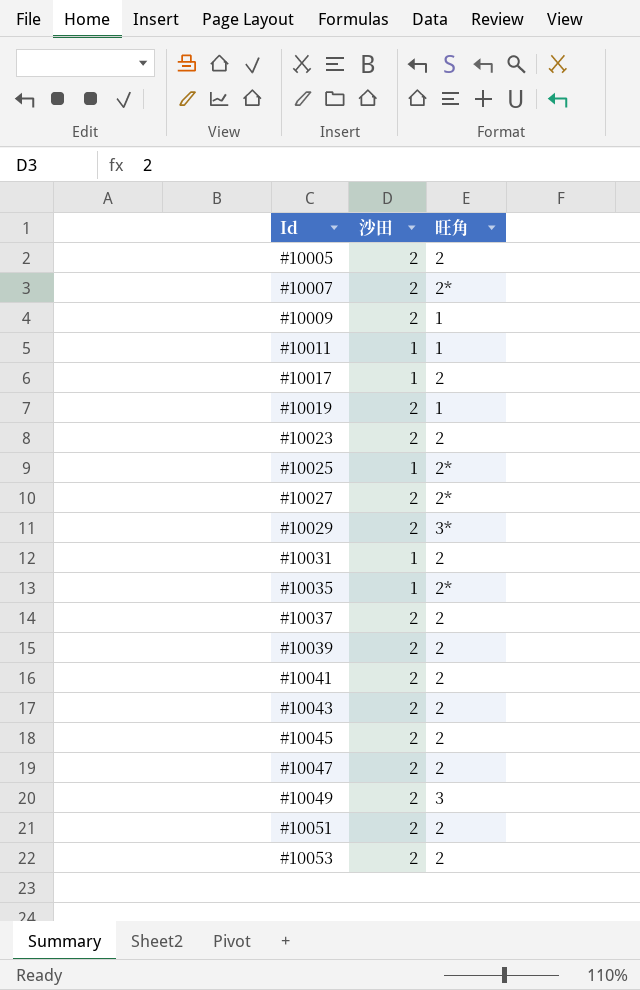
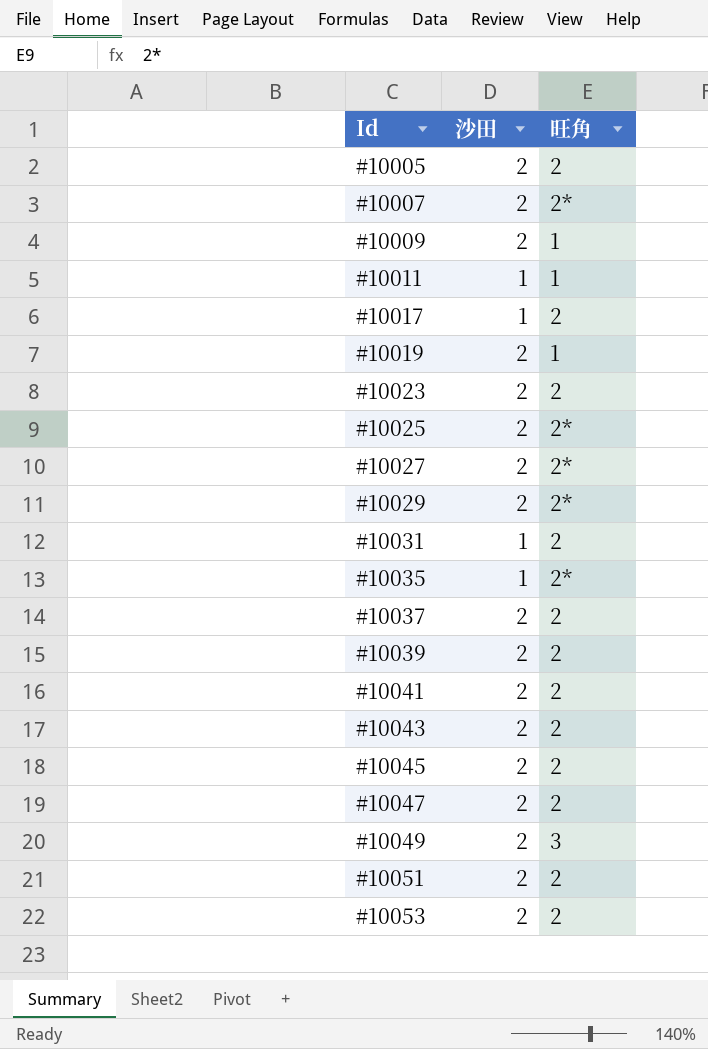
#10025 | 沙田: 1 -> 2
#10029 | 旺角: 3* -> 2*

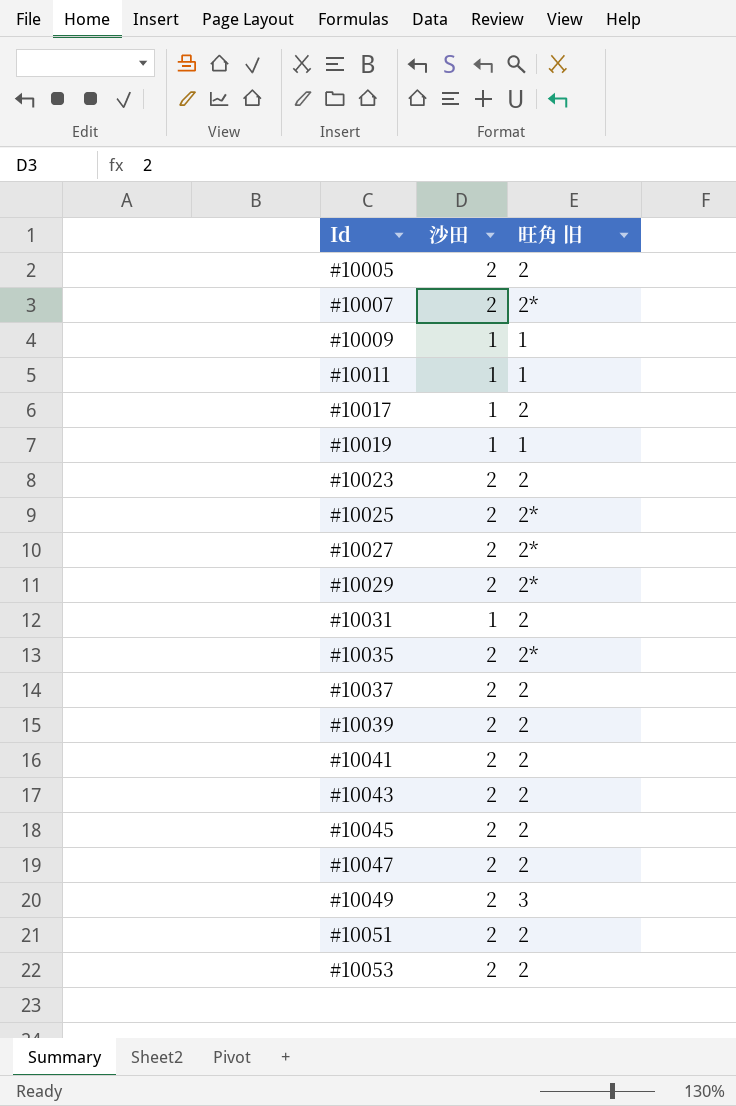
column name: 旺角 -> 旺角 旧
#10009 | 沙田: 2 -> 1
#10019 | 沙田: 2 -> 1
#10035 | 沙田: 1 -> 2

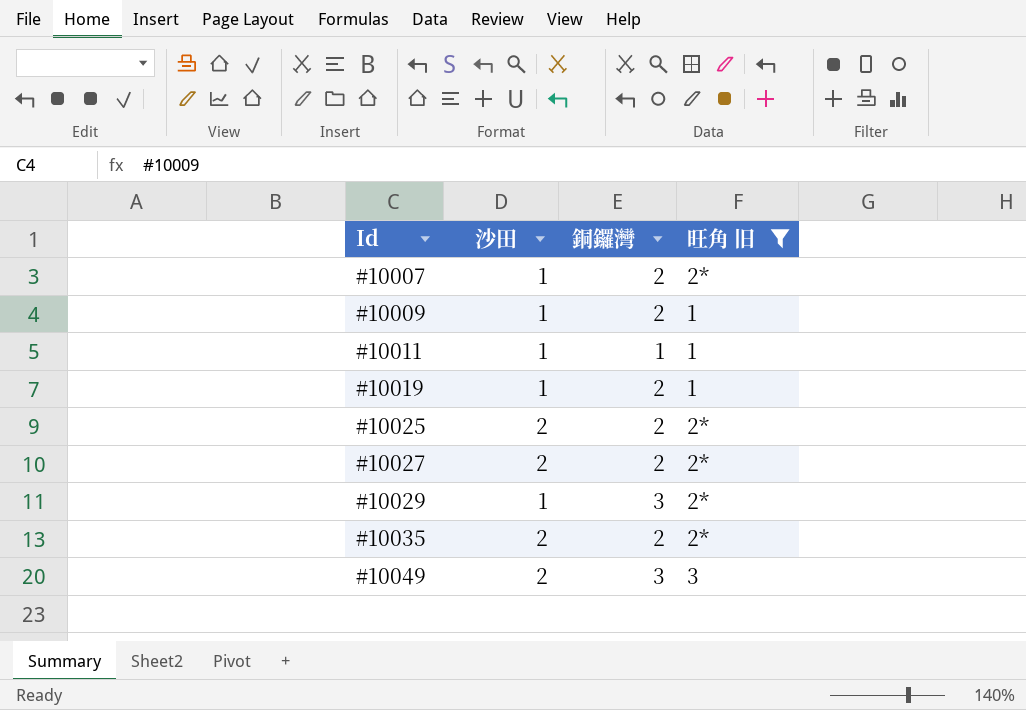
filter: none -> 旺角 旧 != 2
column 銅鑼灣 | position: none -> 3
#10007 | 沙田: 2 -> 1
#10029 | 沙田: 2 -> 1

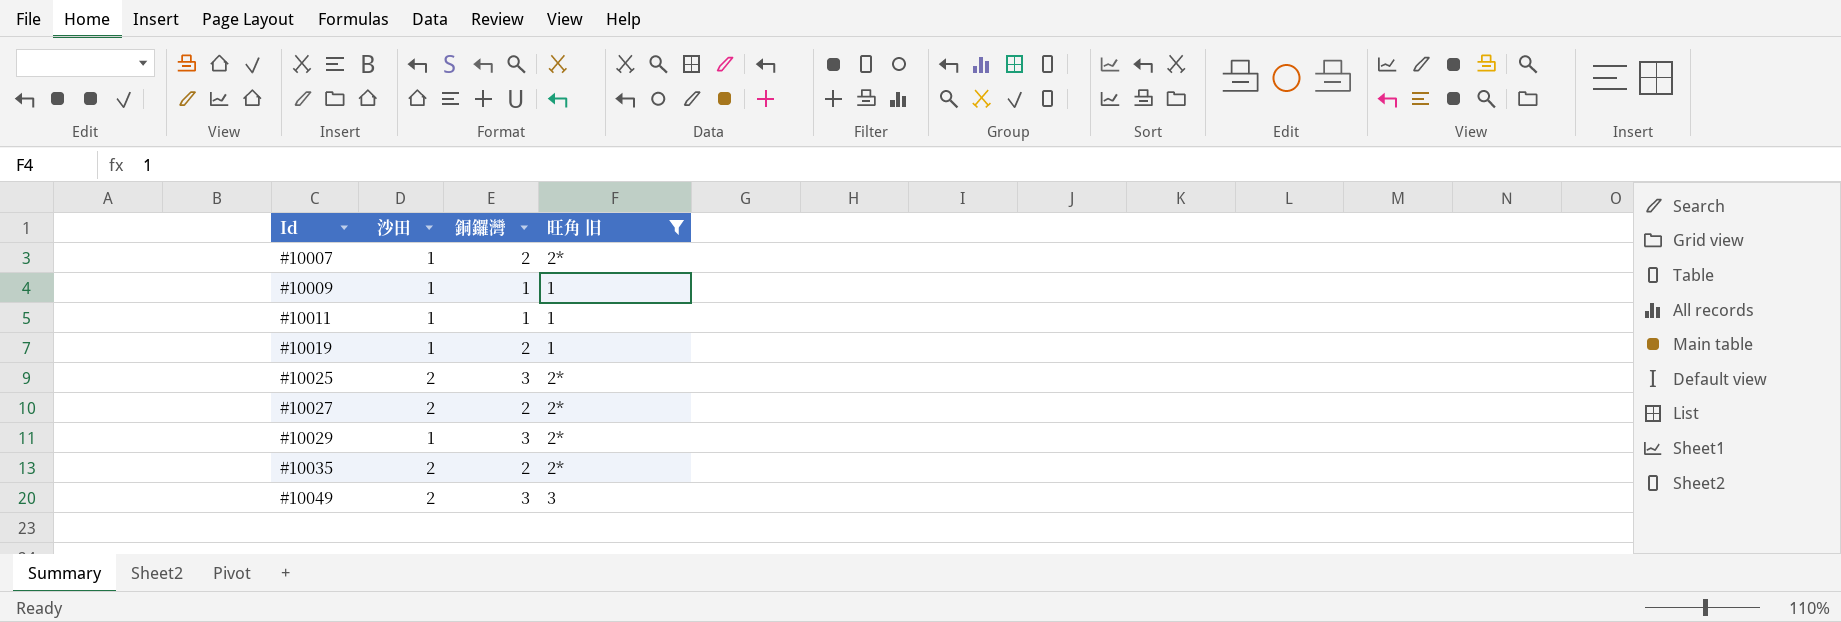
#10009 | 銅鑼灣: 2 -> 1
#10025 | 銅鑼灣: 2 -> 3

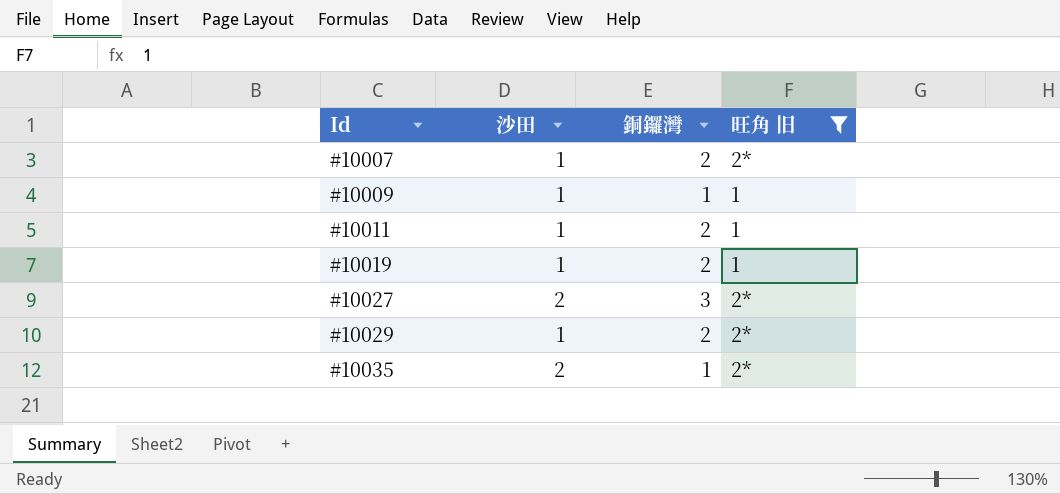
row #10025: 2 | 3 | 2* -> none
row #10049: 2 | 3 | 3 -> none
#10011 | 銅鑼灣: 1 -> 2
#10027 | 銅鑼灣: 2 -> 3
#10029 | 銅鑼灣: 3 -> 2
#10035 | 銅鑼灣: 2 -> 1

